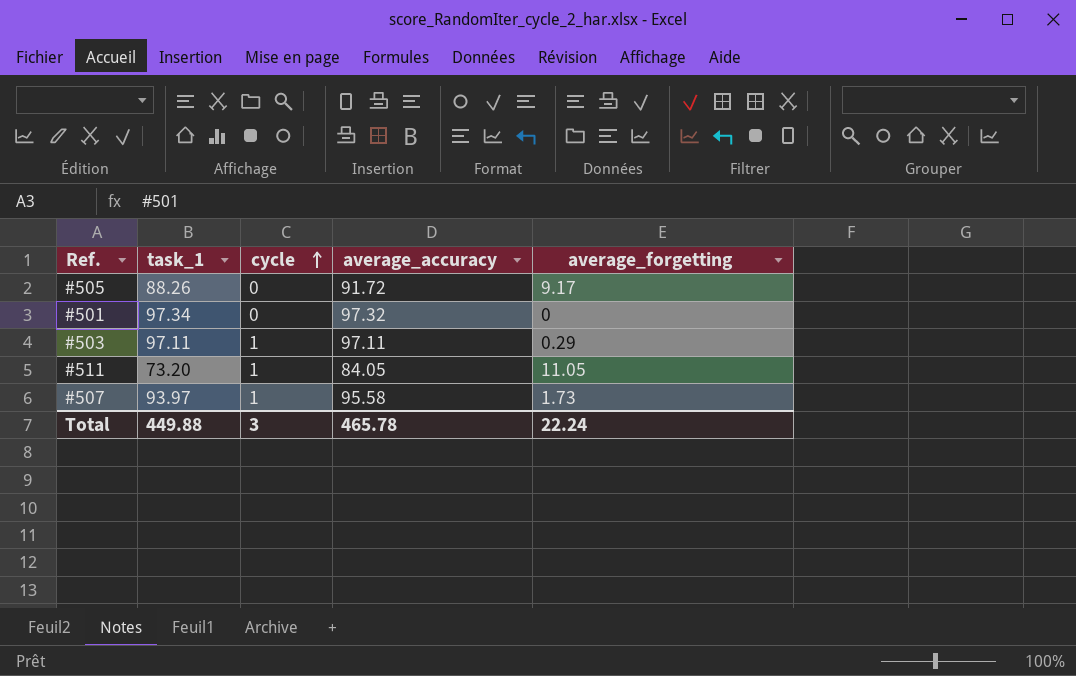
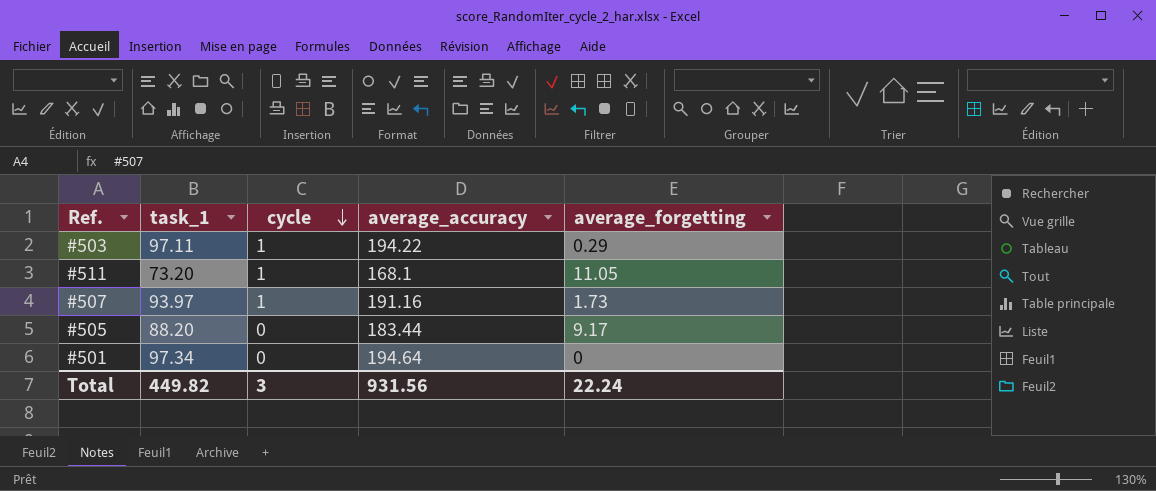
row order: cycle ascending -> cycle descending
#503 | average_accuracy: 97.11 -> 194.22
#511 | average_accuracy: 84.05 -> 168.1
#507 | average_accuracy: 95.58 -> 191.16
#505 | task_1: 88.26 -> 88.20
#505 | average_accuracy: 91.72 -> 183.44
#501 | average_accuracy: 97.32 -> 194.64
Total | task_1: 449.88 -> 449.82
Total | average_accuracy: 465.78 -> 931.56

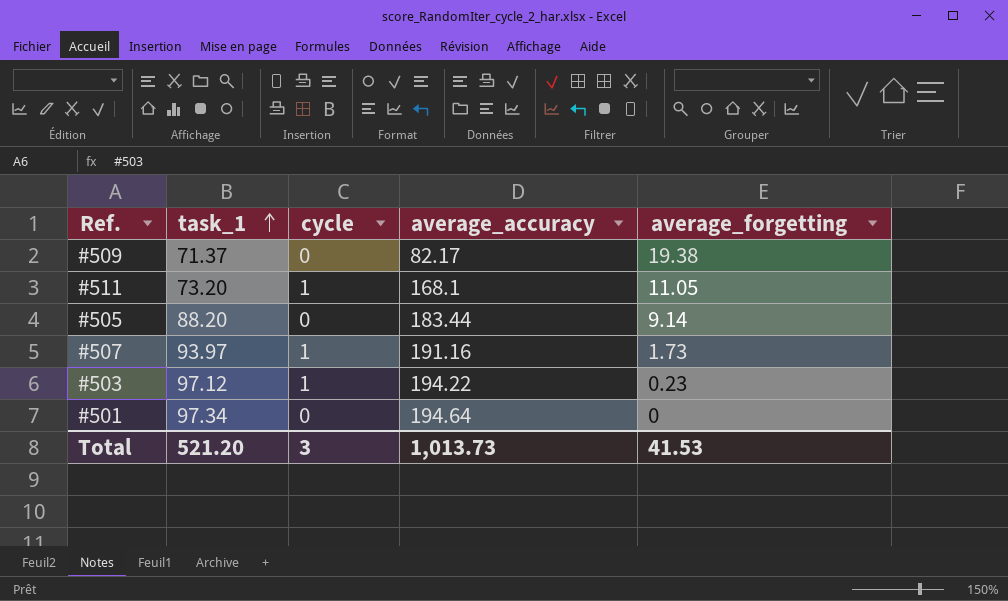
row order: cycle descending -> task_1 ascending
row #509: none -> 71.37 | 0 | 82.17 | 19.38
#505 | average_forgetting: 9.17 -> 9.14
#503 | task_1: 97.11 -> 97.12
#503 | average_forgetting: 0.29 -> 0.23
Total | task_1: 449.82 -> 521.20
Total | average_accuracy: 931.56 -> 1,013.73
Total | average_forgetting: 22.24 -> 41.53

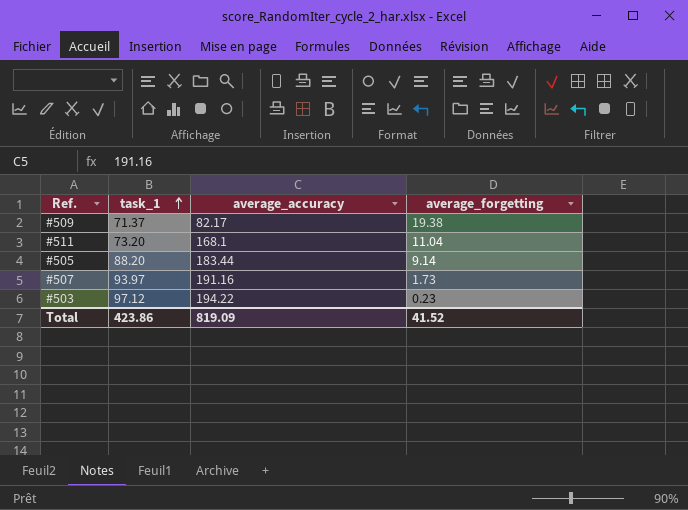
column cycle | position: 3 -> none
row #501: 97.34 | 0 | 194.64 | 0 -> none
#511 | average_forgetting: 11.05 -> 11.04
Total | task_1: 521.20 -> 423.86
Total | average_accuracy: 1,013.73 -> 819.09
Total | average_forgetting: 41.53 -> 41.52

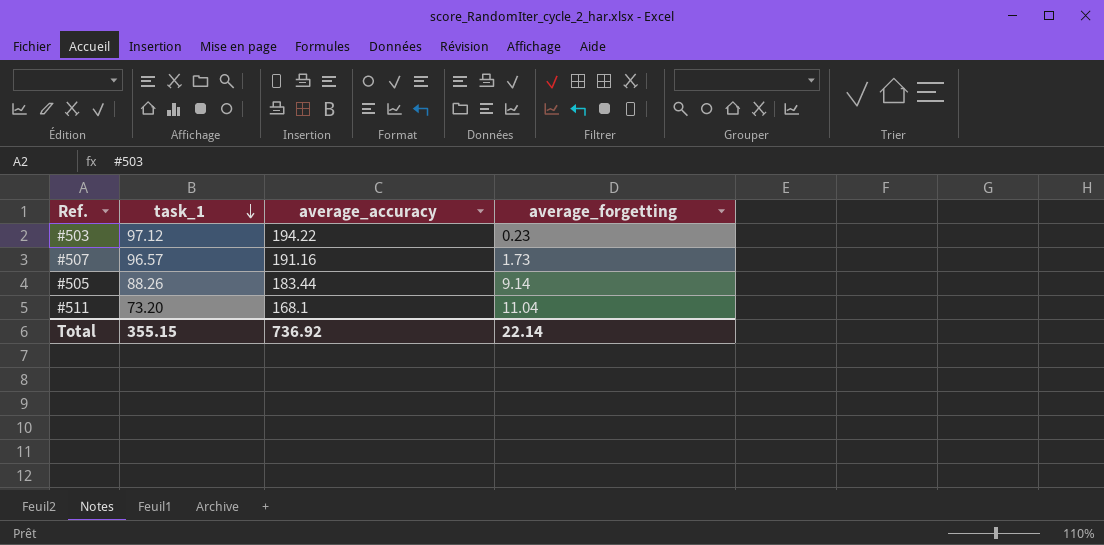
row order: task_1 ascending -> task_1 descending
row #509: 71.37 | 82.17 | 19.38 -> none
#507 | task_1: 93.97 -> 96.57
#505 | task_1: 88.20 -> 88.26
Total | task_1: 423.86 -> 355.15
Total | average_accuracy: 819.09 -> 736.92
Total | average_forgetting: 41.52 -> 22.14

